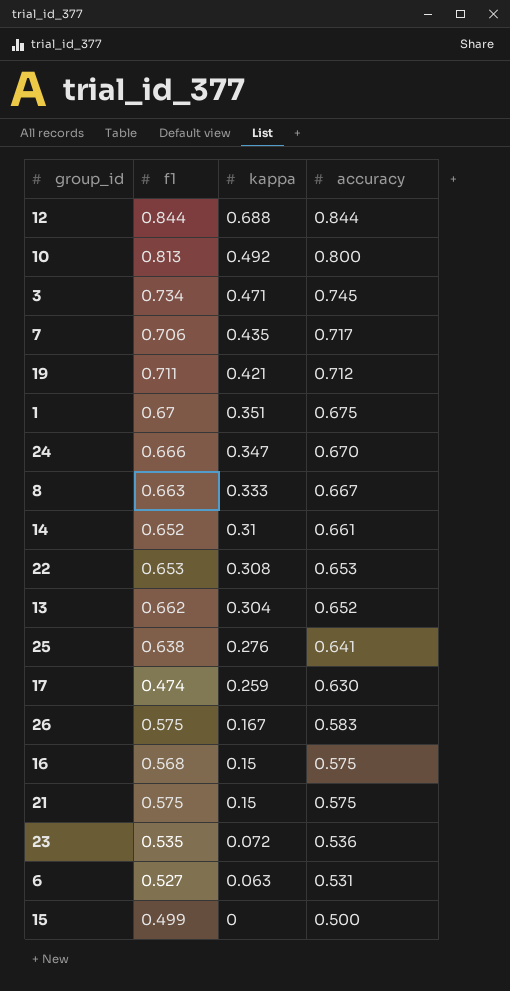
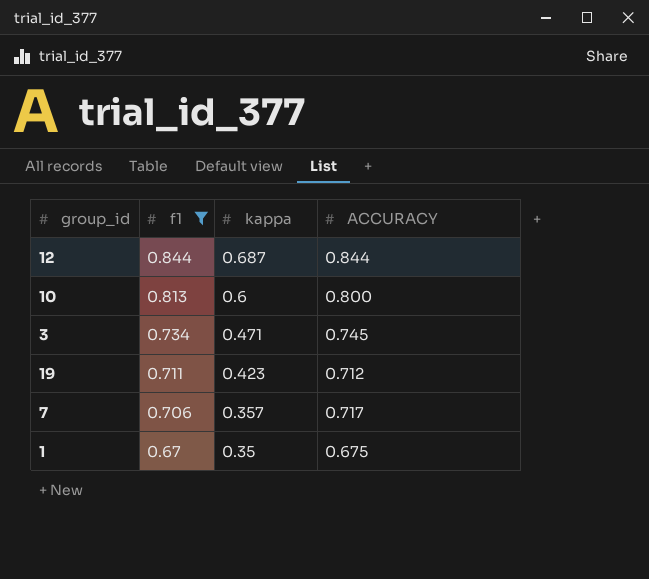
filter: none -> f1 >= 0.67
row order: kappa descending -> f1 descending
column name: accuracy -> ACCURACY
12 | kappa: 0.688 -> 0.687
10 | kappa: 0.492 -> 0.6
19 | kappa: 0.421 -> 0.423
7 | kappa: 0.435 -> 0.357
1 | kappa: 0.351 -> 0.35

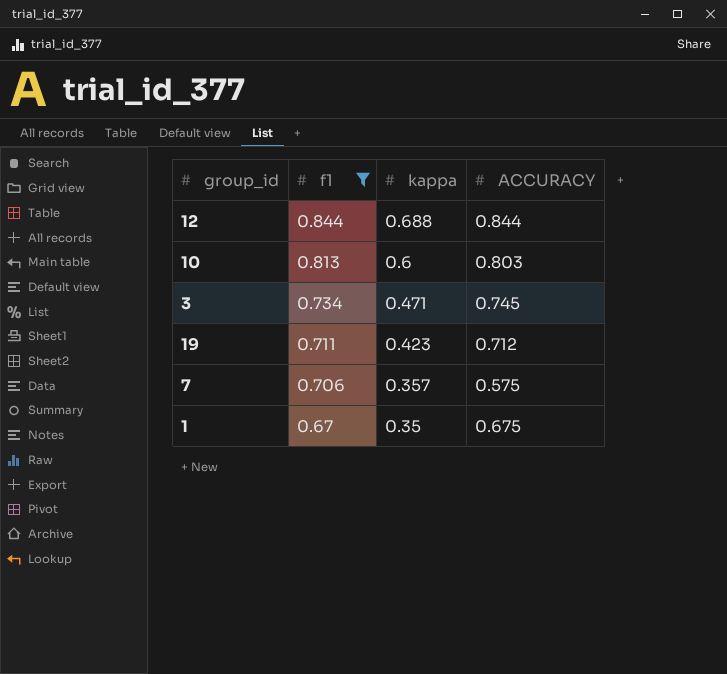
12 | kappa: 0.687 -> 0.688
10 | ACCURACY: 0.800 -> 0.803
7 | ACCURACY: 0.717 -> 0.575

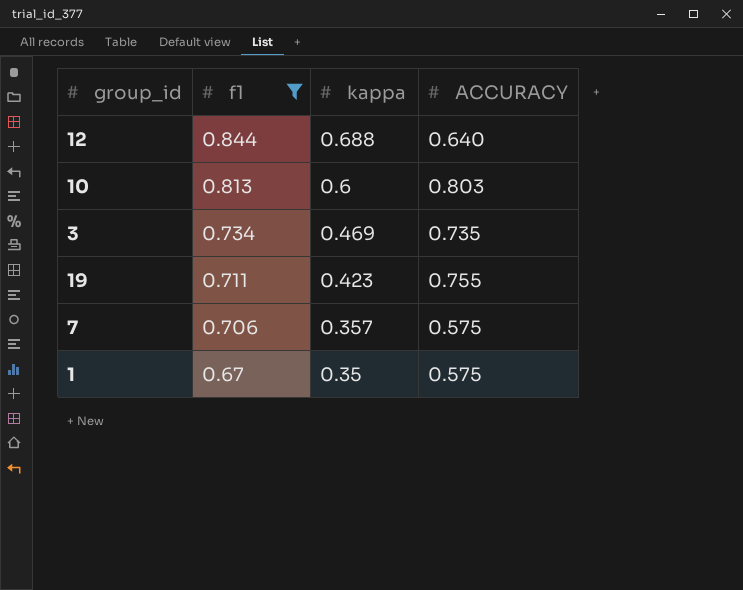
12 | ACCURACY: 0.844 -> 0.640
3 | kappa: 0.471 -> 0.469
3 | ACCURACY: 0.745 -> 0.735
19 | ACCURACY: 0.712 -> 0.755
1 | ACCURACY: 0.675 -> 0.575

